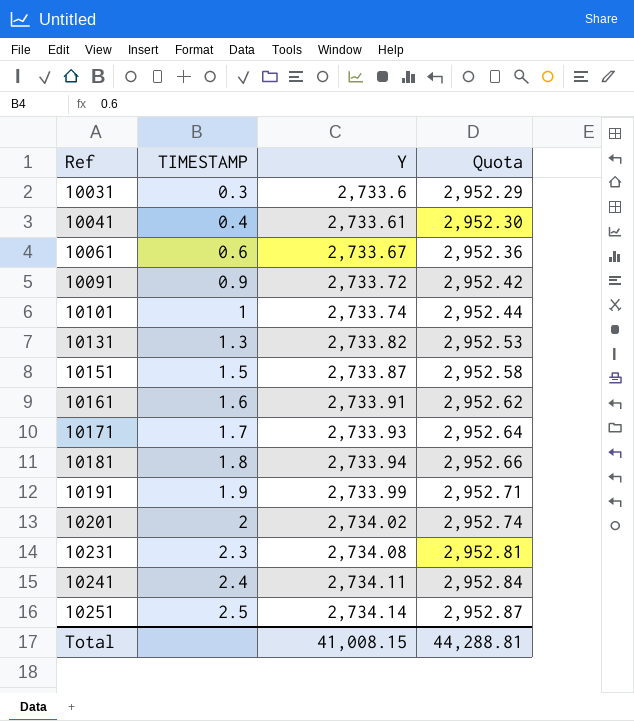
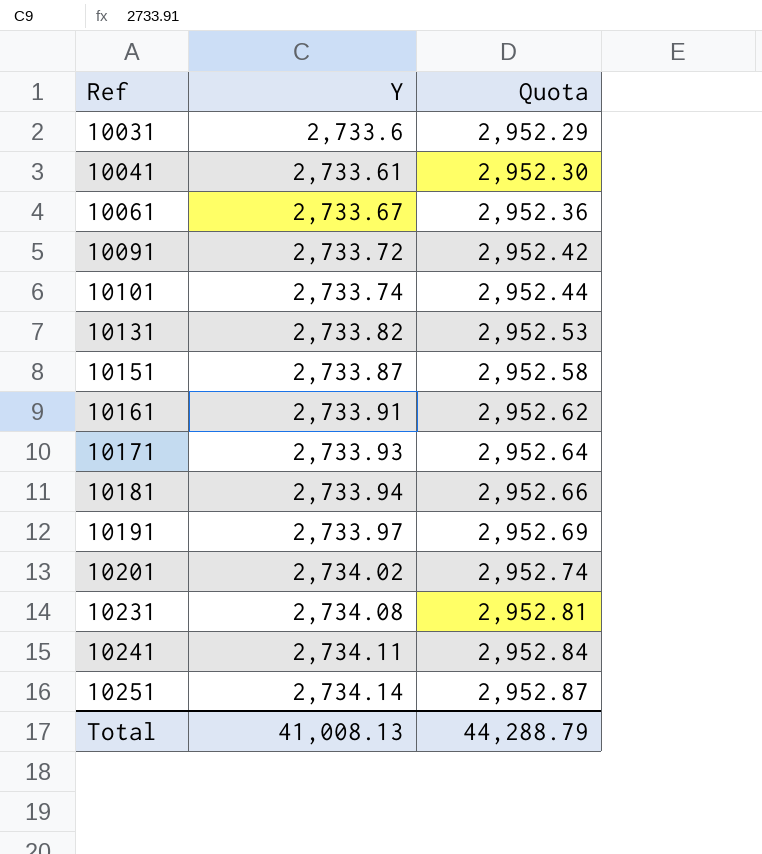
column TIMESTAMP | position: 2 -> none
10191 | Y: 2,733.99 -> 2,733.97
10191 | Quota: 2,952.71 -> 2,952.69
Total | Y: 41,008.15 -> 41,008.13
Total | Quota: 44,288.81 -> 44,288.79

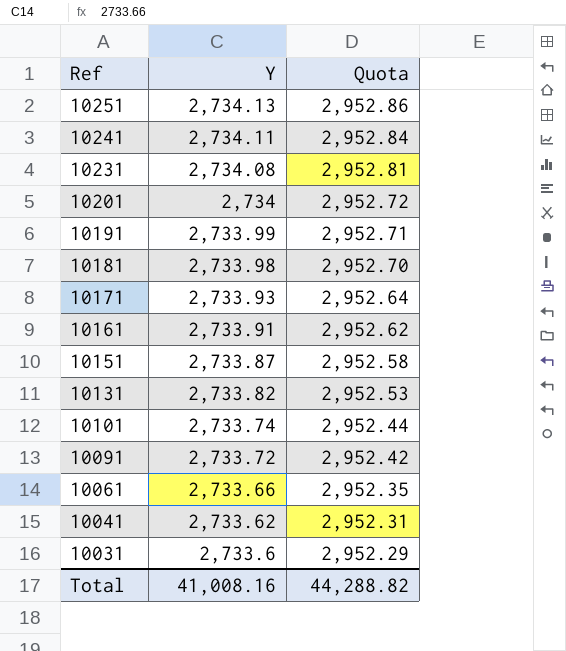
row order: Ref ascending -> Ref descending
10251 | Y: 2,734.14 -> 2,734.13
10251 | Quota: 2,952.87 -> 2,952.86
10201 | Y: 2,734.02 -> 2,734
10201 | Quota: 2,952.74 -> 2,952.72
10191 | Y: 2,733.97 -> 2,733.99
10191 | Quota: 2,952.69 -> 2,952.71
10181 | Y: 2,733.94 -> 2,733.98
10181 | Quota: 2,952.66 -> 2,952.70
10061 | Y: 2,733.67 -> 2,733.66
10061 | Quota: 2,952.36 -> 2,952.35
10041 | Y: 2,733.61 -> 2,733.62
10041 | Quota: 2,952.30 -> 2,952.31
Total | Y: 41,008.13 -> 41,008.16
Total | Quota: 44,288.79 -> 44,288.82

